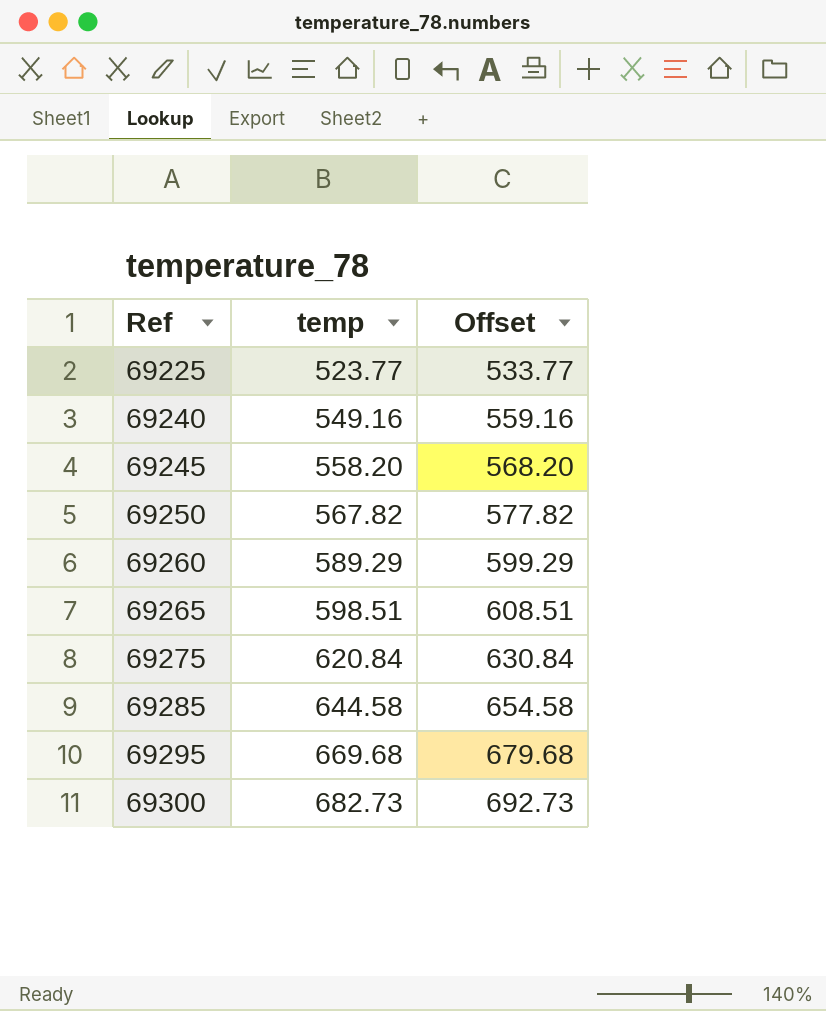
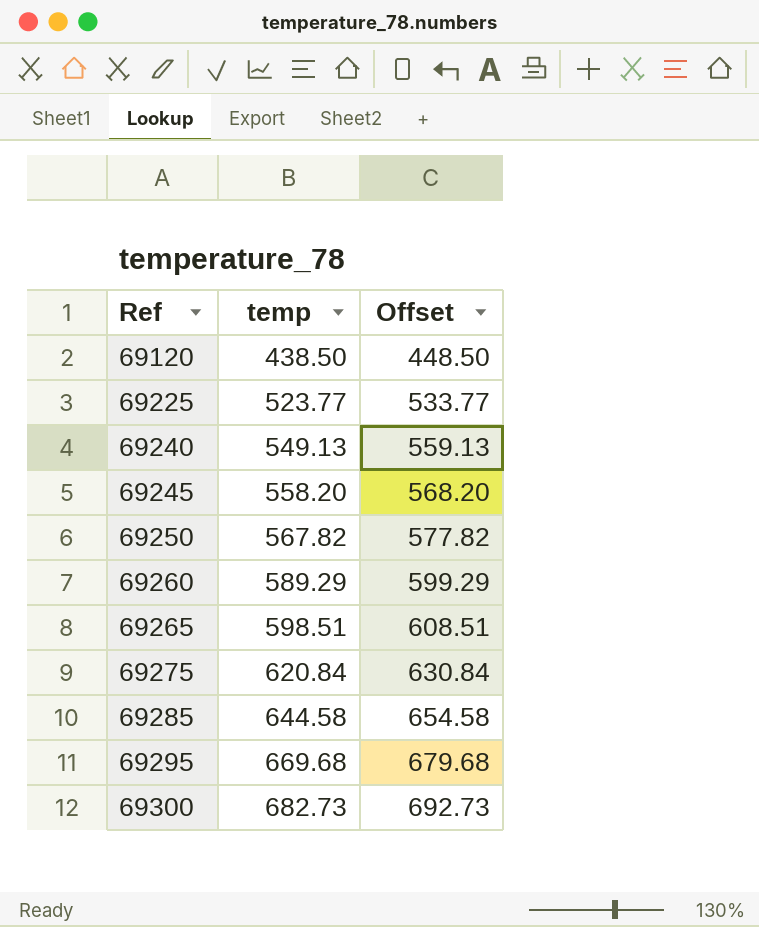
row 69120: none -> 438.50 | 448.50
69240 | temp: 549.16 -> 549.13
69240 | Offset: 559.16 -> 559.13

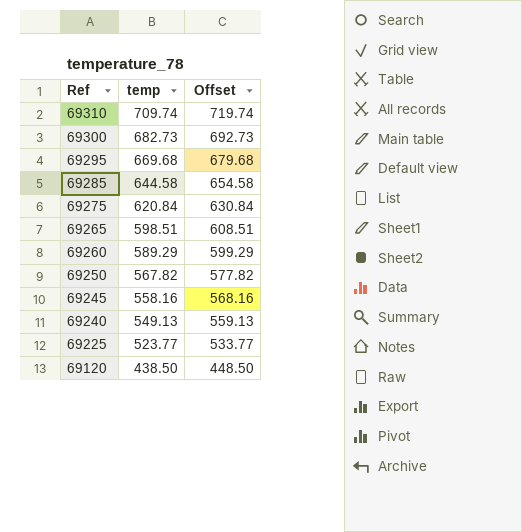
row order: Ref ascending -> Ref descending
row 69310: none -> 709.74 | 719.74
69245 | temp: 558.20 -> 558.16
69245 | Offset: 568.20 -> 568.16

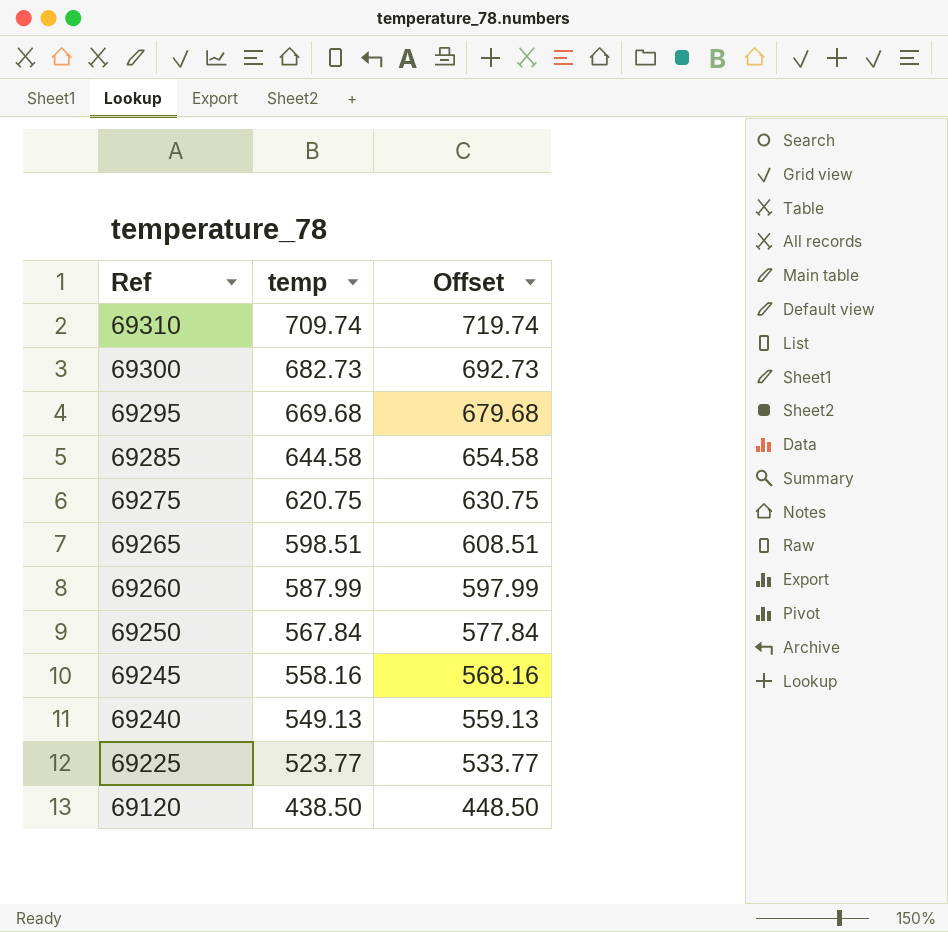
69275 | temp: 620.84 -> 620.75
69275 | Offset: 630.84 -> 630.75
69260 | temp: 589.29 -> 587.99
69260 | Offset: 599.29 -> 597.99
69250 | temp: 567.82 -> 567.84
69250 | Offset: 577.82 -> 577.84

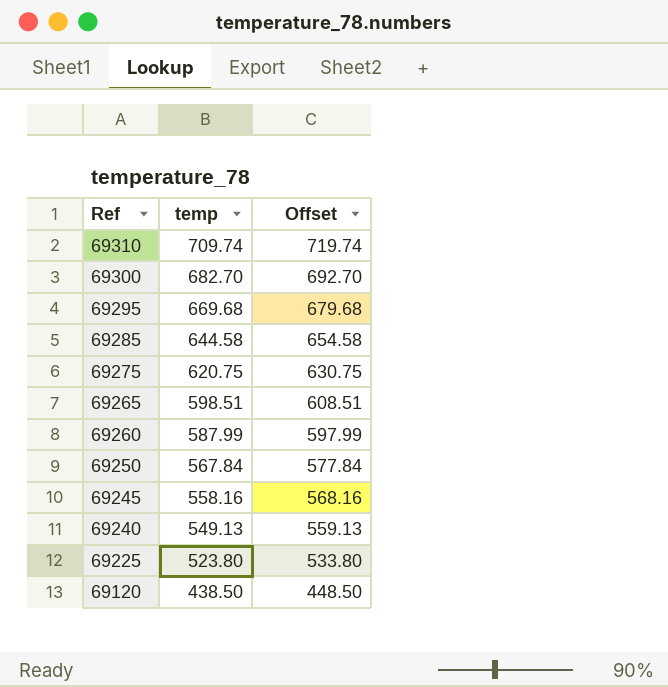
69300 | temp: 682.73 -> 682.70
69300 | Offset: 692.73 -> 692.70
69225 | temp: 523.77 -> 523.80
69225 | Offset: 533.77 -> 533.80

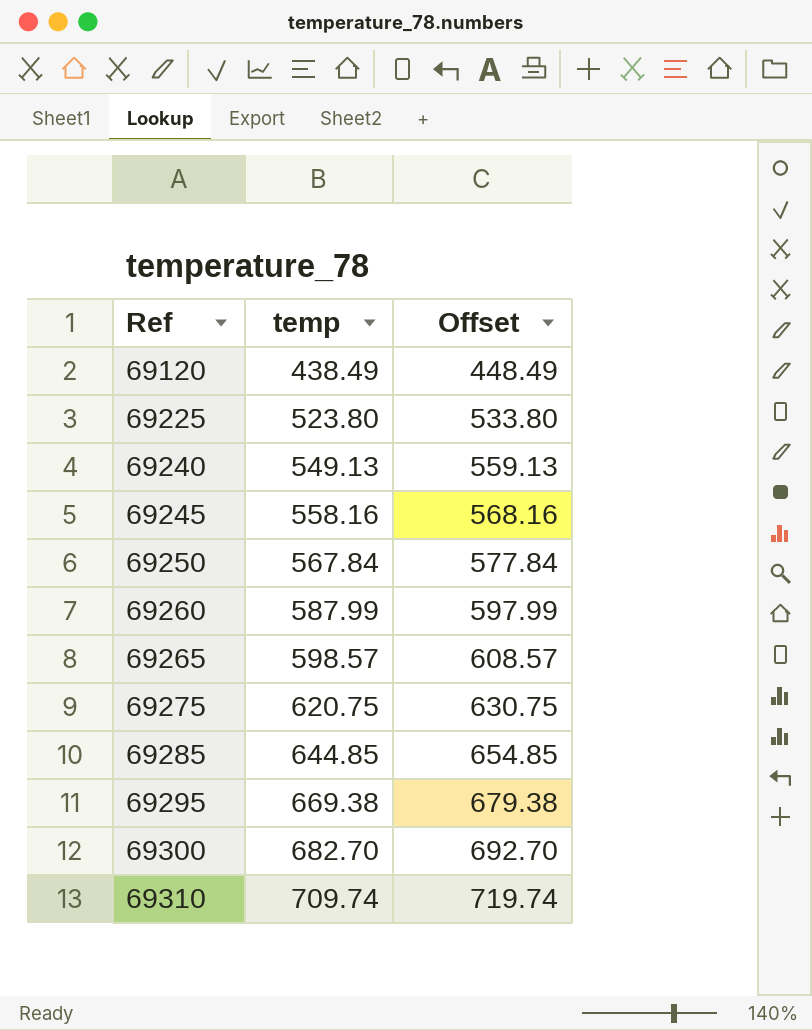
row order: Ref descending -> Ref ascending
69120 | temp: 438.50 -> 438.49
69120 | Offset: 448.50 -> 448.49
69265 | temp: 598.51 -> 598.57
69265 | Offset: 608.51 -> 608.57
69285 | temp: 644.58 -> 644.85
69285 | Offset: 654.58 -> 654.85
69295 | temp: 669.68 -> 669.38
69295 | Offset: 679.68 -> 679.38

